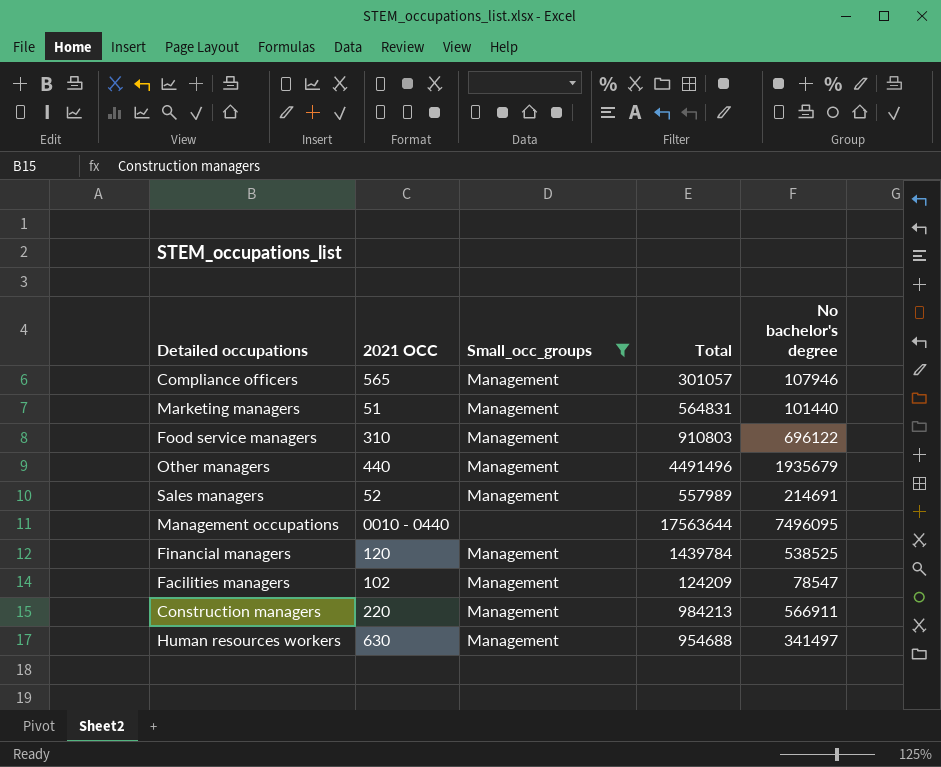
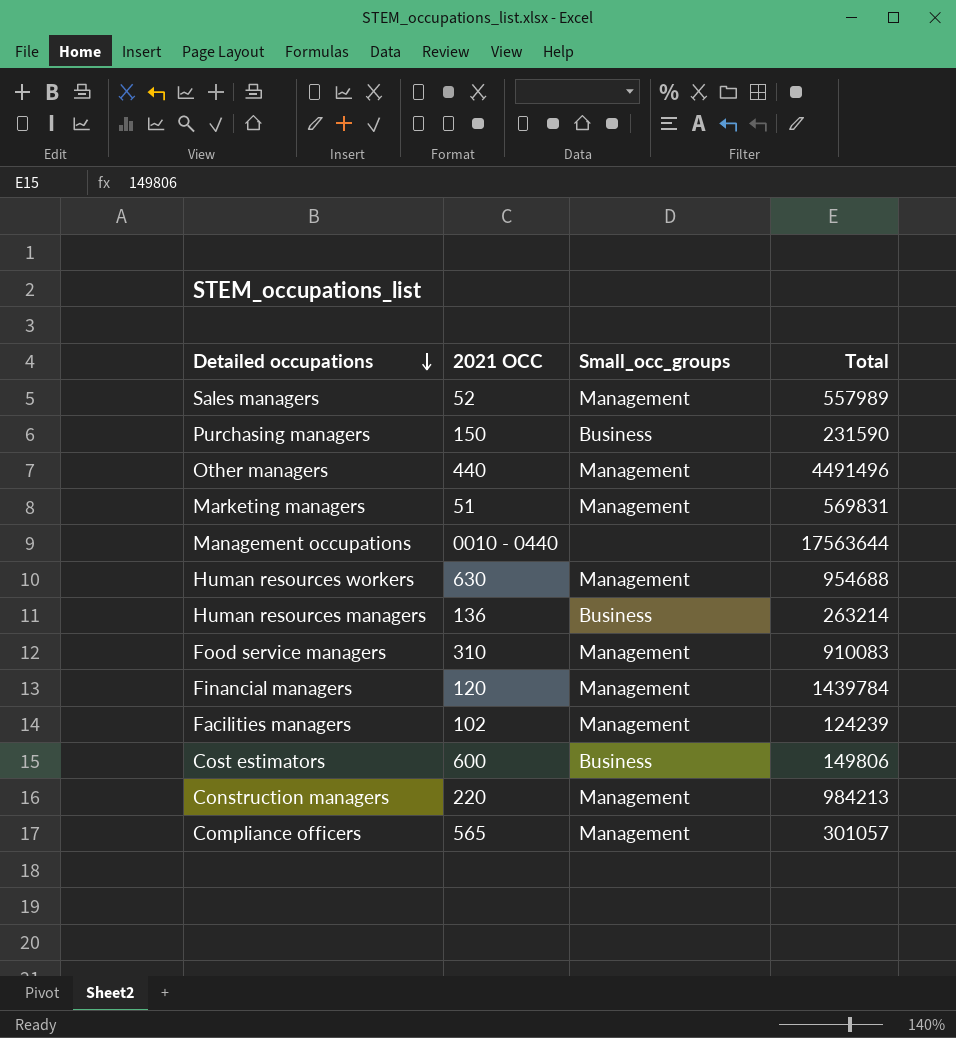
filter: Small_occ_groups != Business -> none
row order: none -> Detailed occupations descending
column No bachelor's degree | position: 5 -> none
Marketing managers | Total: 564831 -> 569831
Food service managers | Total: 910803 -> 910083
Facilities managers | Total: 124209 -> 124239

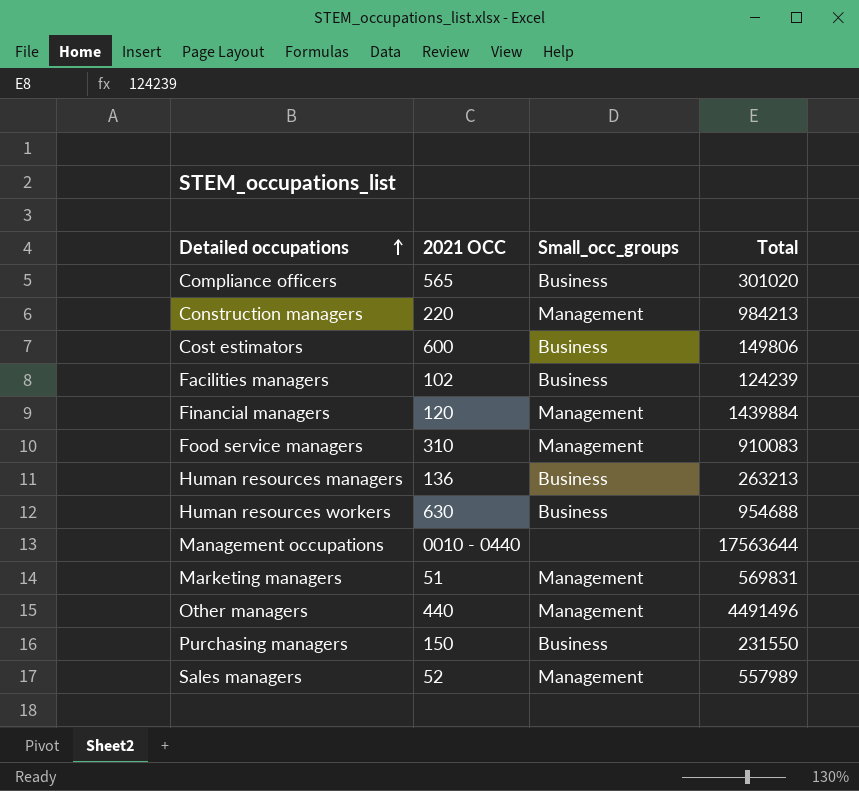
row order: Detailed occupations descending -> Detailed occupations ascending
Compliance officers | Small_occ_groups: Management -> Business
Compliance officers | Total: 301057 -> 301020
Facilities managers | Small_occ_groups: Management -> Business
Financial managers | Total: 1439784 -> 1439884
Human resources managers | Total: 263214 -> 263213
Human resources workers | Small_occ_groups: Management -> Business
Purchasing managers | Total: 231590 -> 231550

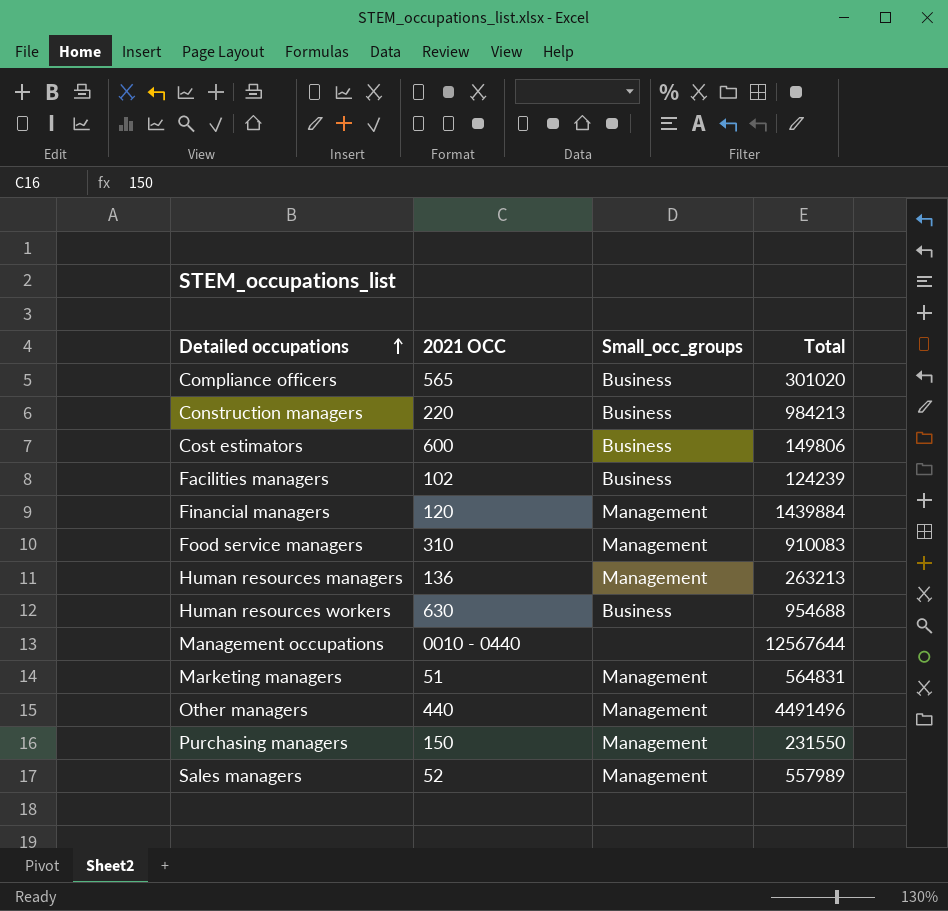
Construction managers | Small_occ_groups: Management -> Business
Human resources managers | Small_occ_groups: Business -> Management
Management occupations | Total: 17563644 -> 12567644
Marketing managers | Total: 569831 -> 564831
Purchasing managers | Small_occ_groups: Business -> Management

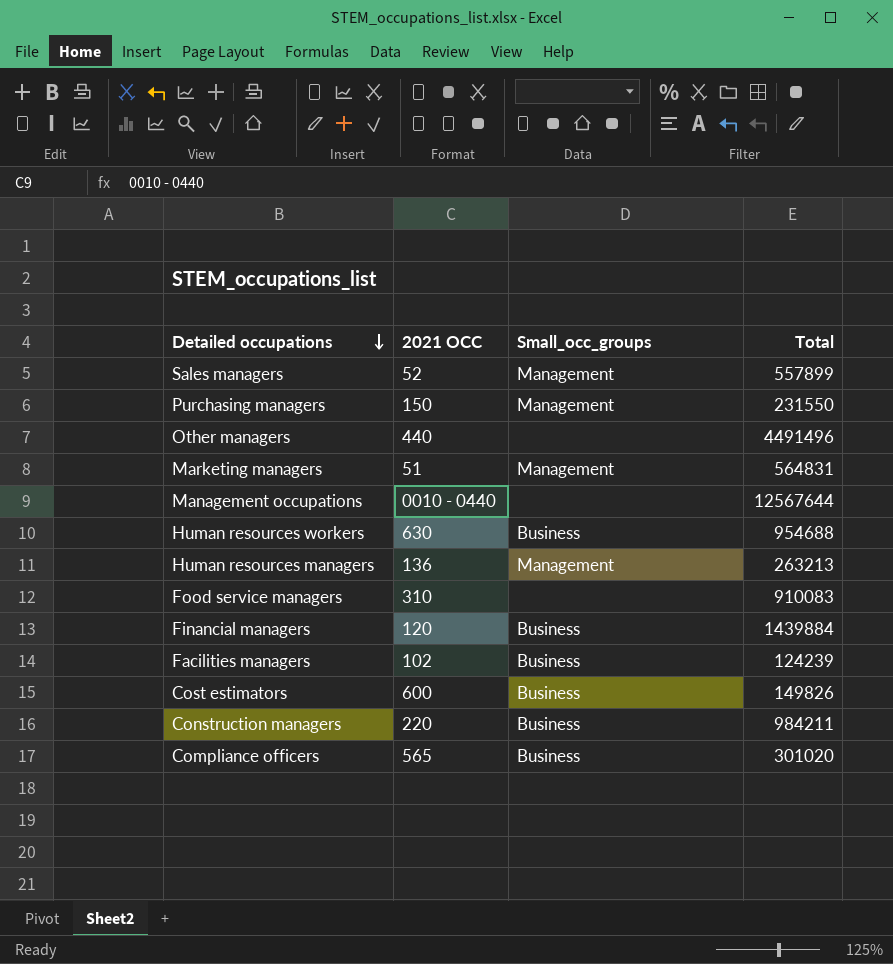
row order: Detailed occupations ascending -> Detailed occupations descending
Sales managers | Total: 557989 -> 557899
Other managers | Small_occ_groups: Management -> none
Food service managers | Small_occ_groups: Management -> none
Financial managers | Small_occ_groups: Management -> Business
Cost estimators | Total: 149806 -> 149826
Construction managers | Total: 984213 -> 984211

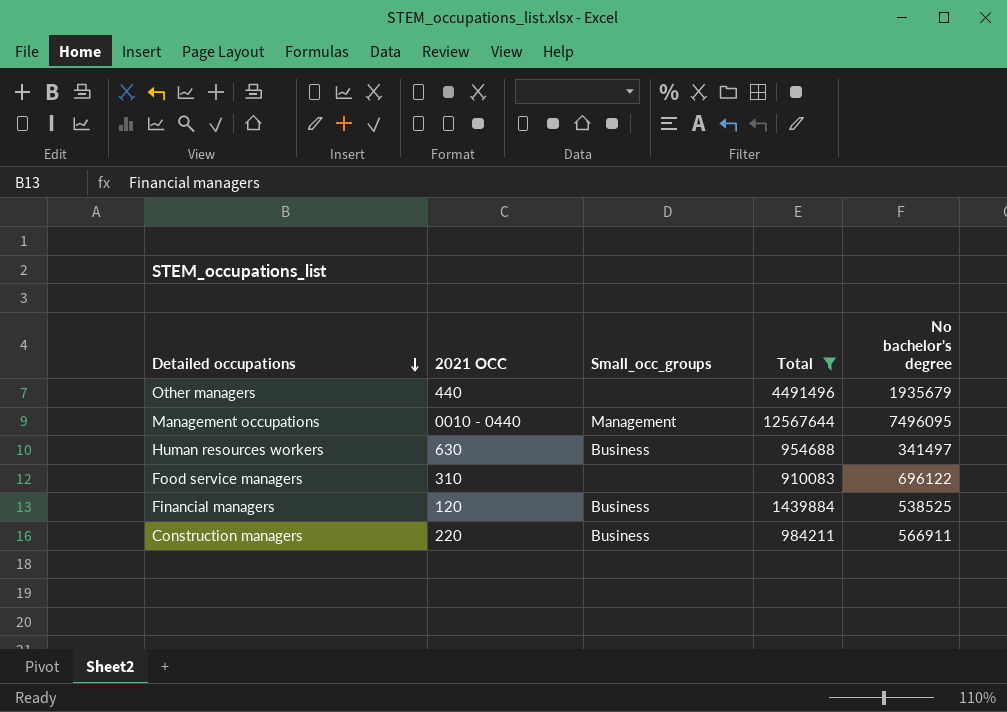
filter: none -> Total >= 910083
column No bachelor's degree | position: none -> 5
Management occupations | Small_occ_groups: none -> Management

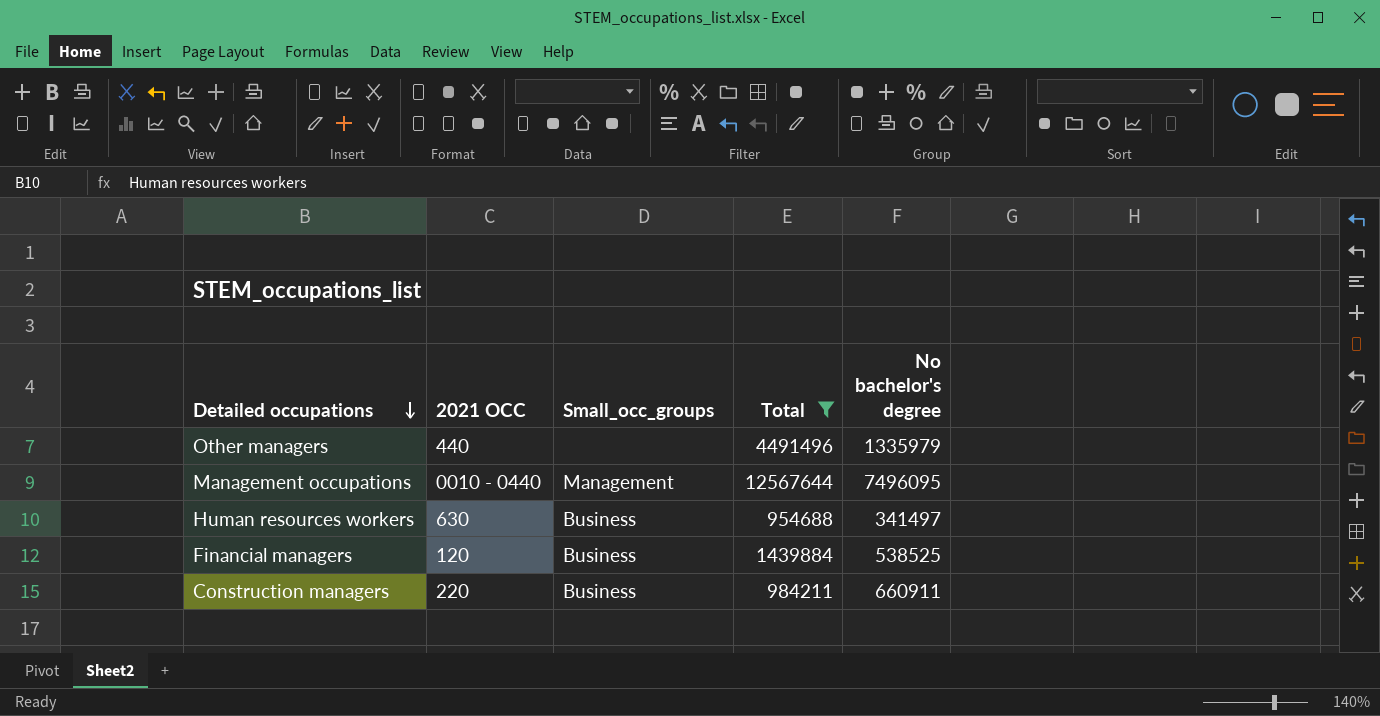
row Food service managers: 310 | none | 910083 | 696122 -> none
Other managers | No bachelor's degree: 1935679 -> 1335979
Construction managers | No bachelor's degree: 566911 -> 660911

